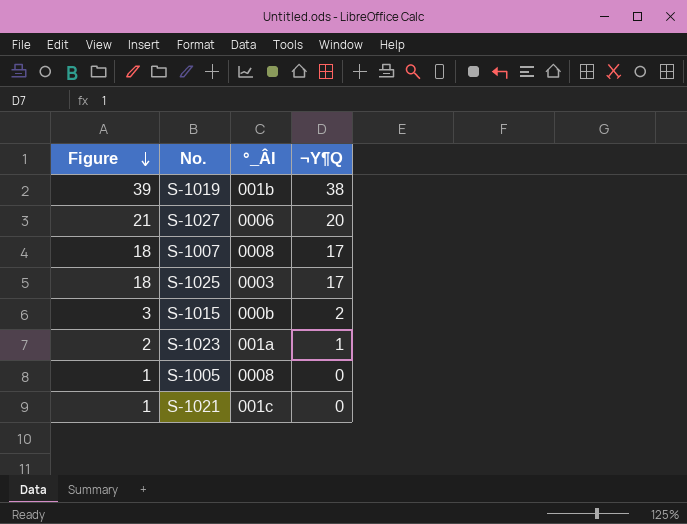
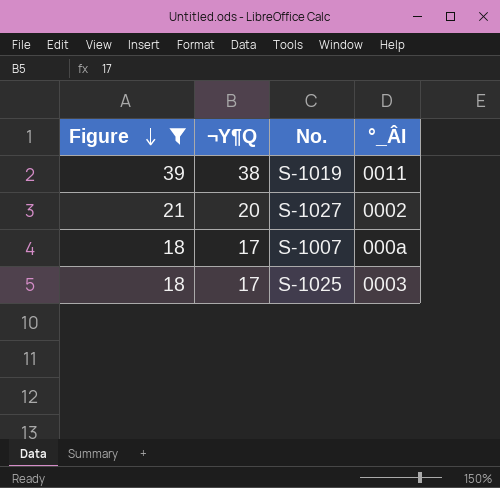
filter: none -> Figure >= 18
column ¬Y¶Q | position: 4 -> 2
S-1019 | °_ÂI: 001b -> 0011
S-1027 | °_ÂI: 0006 -> 0002
S-1007 | °_ÂI: 0008 -> 000a

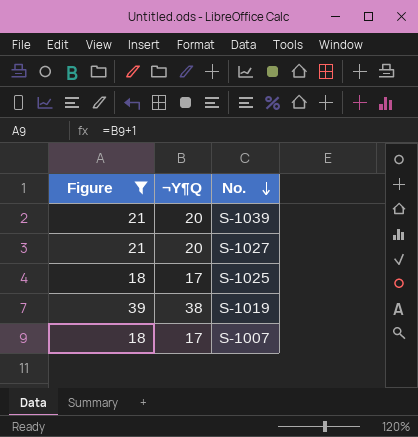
row order: Figure descending -> No. descending
column °_ÂI | position: 4 -> none
row S-1039: none -> 21 | 20

